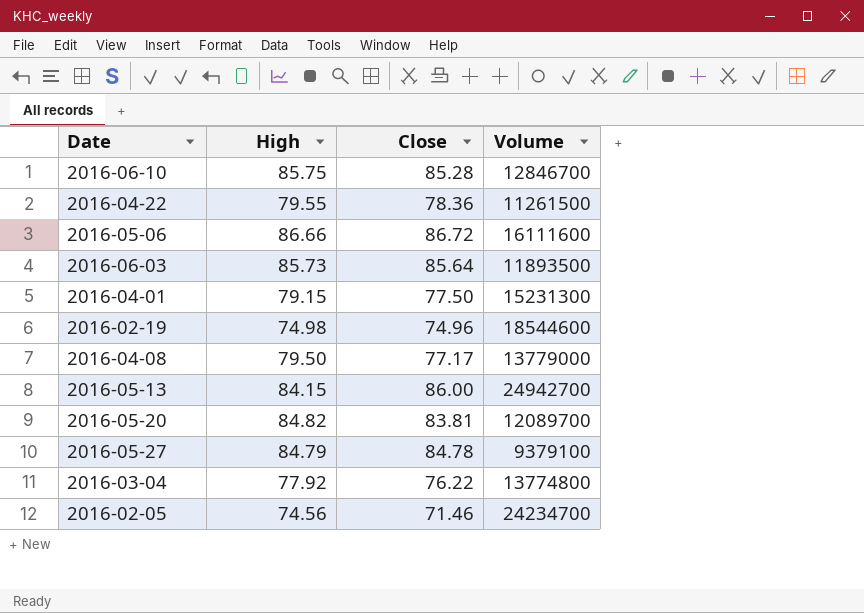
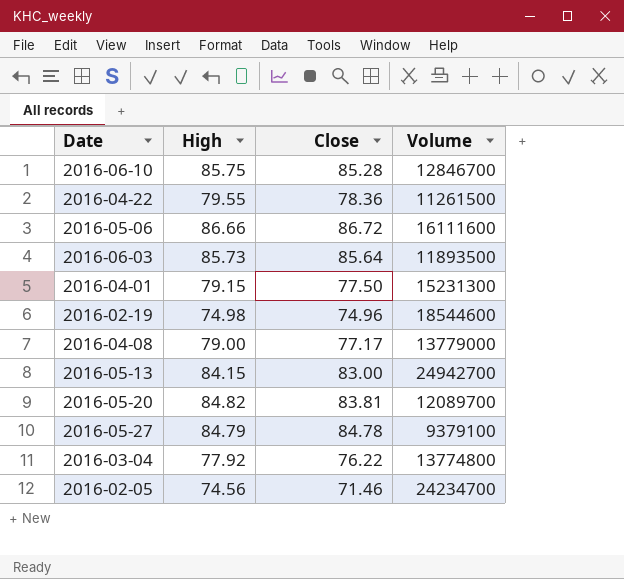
2016-04-08 | High: 79.50 -> 79.00
2016-05-13 | Close: 86.00 -> 83.00

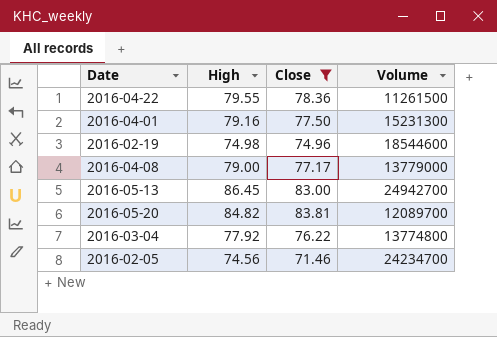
filter: none -> Close <= 83.81
2016-04-01 | High: 79.15 -> 79.16
2016-05-13 | High: 84.15 -> 86.45

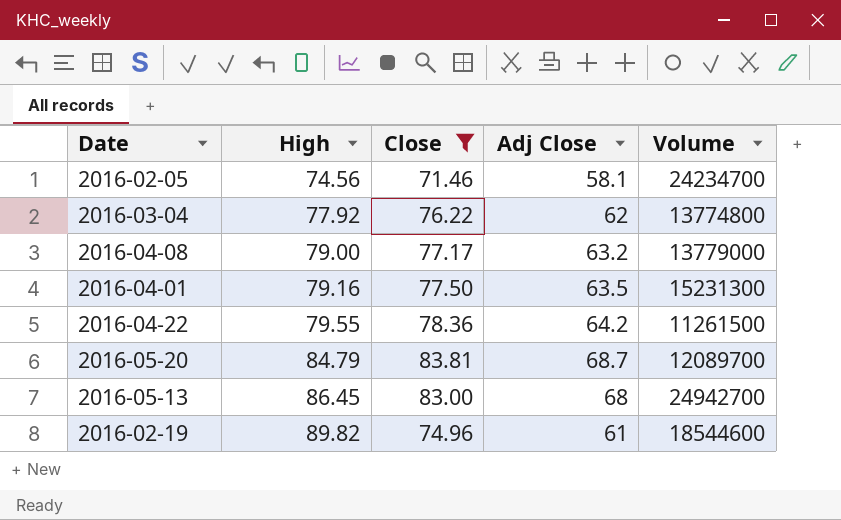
row order: none -> High ascending
column Adj Close | position: none -> 4
2016-05-20 | High: 84.82 -> 84.79
2016-02-19 | High: 74.98 -> 89.82

